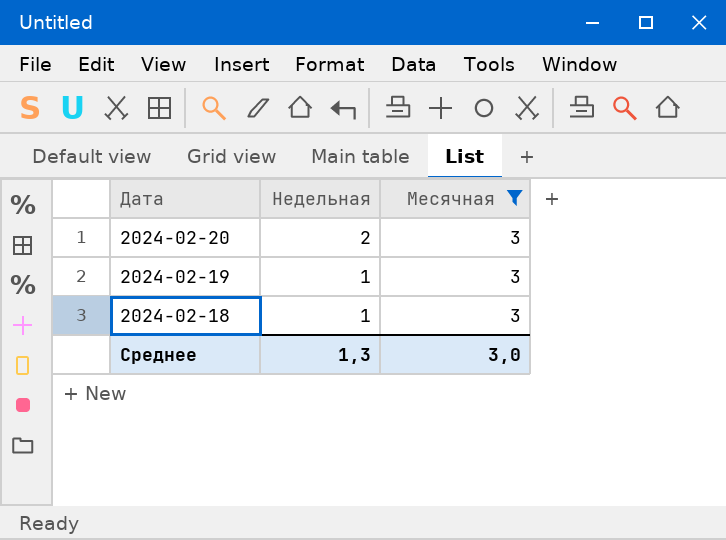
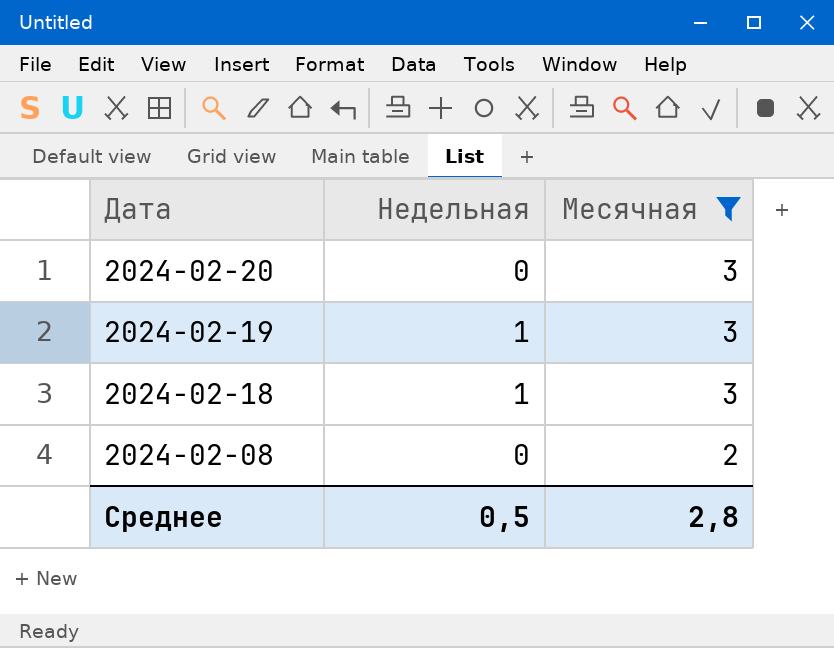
2024-02-20 | Недельная: 2 -> 0
row 2024-02-08: none -> 0 | 2
Среднее | Недельная: 1,3 -> 0,5
Среднее | Месячная: 3,0 -> 2,8

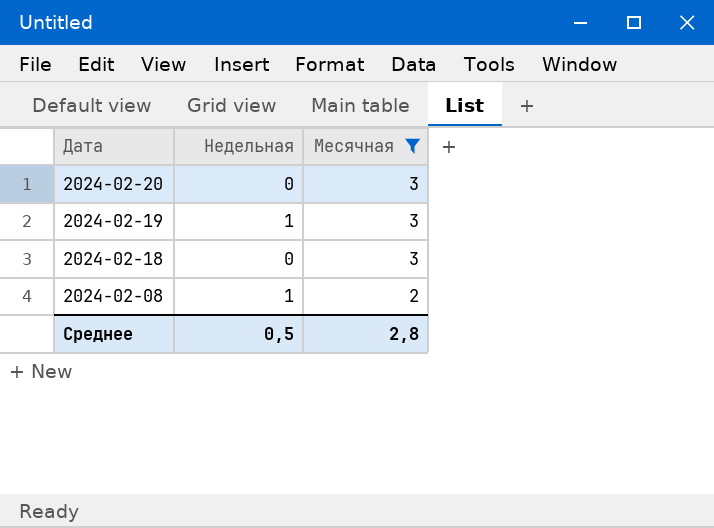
2024-02-18 | Недельная: 1 -> 0
2024-02-08 | Недельная: 0 -> 1

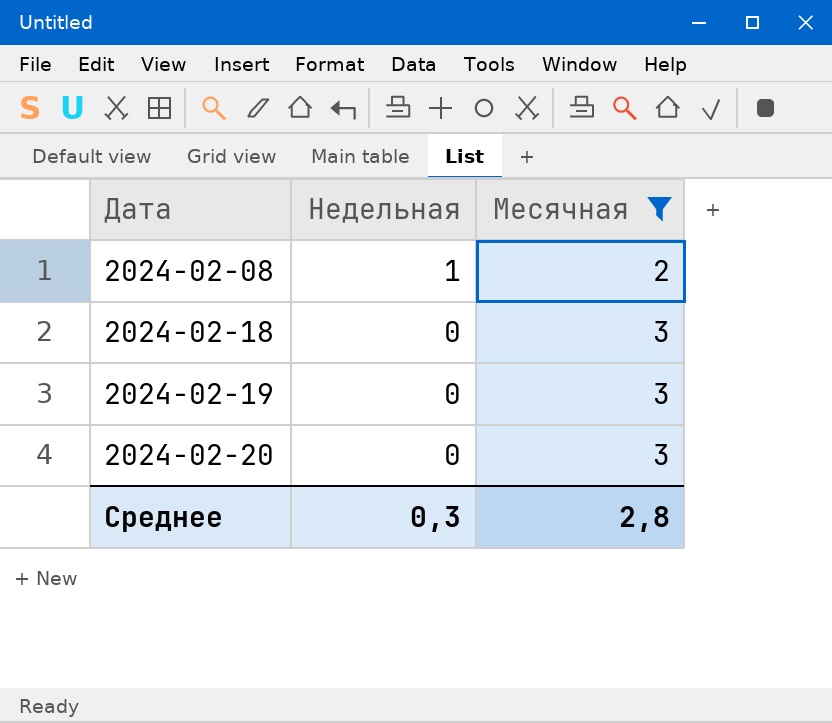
row order: Дата descending -> Дата ascending
2024-02-19 | Недельная: 1 -> 0
Среднее | Недельная: 0,5 -> 0,3

